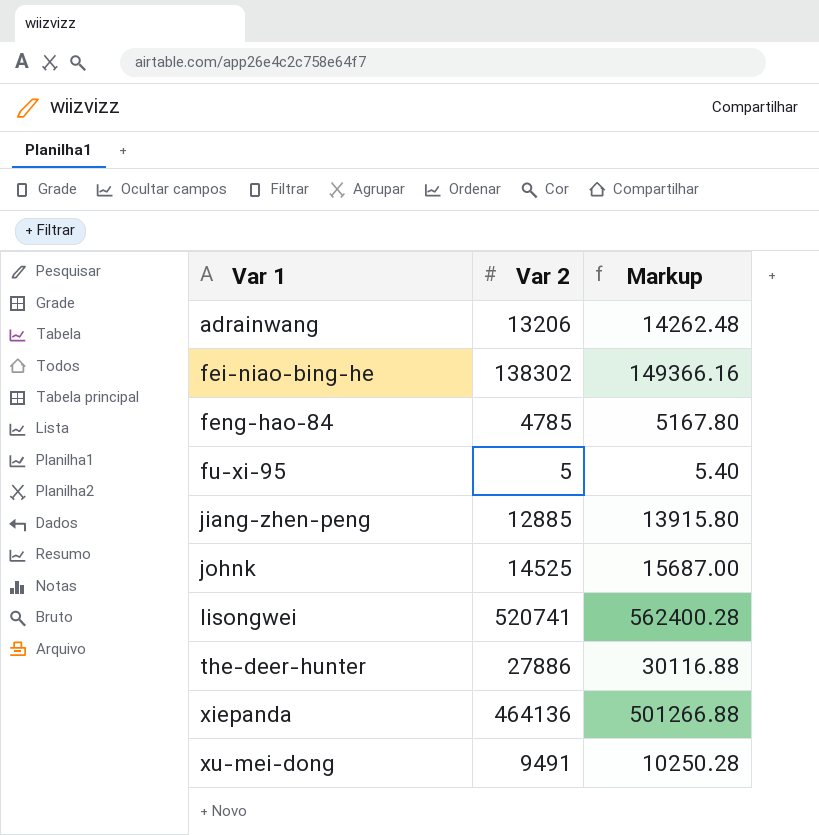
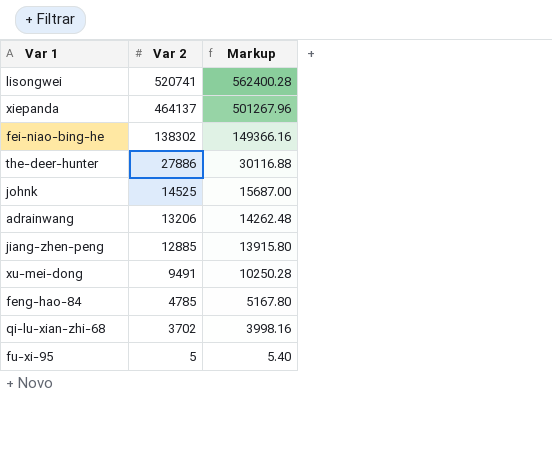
row order: Var 1 ascending -> Var 2 descending
xiepanda | Var 2: 464136 -> 464137
xiepanda | Markup: 501266.88 -> 501267.96
row qi-lu-xian-zhi-68: none -> 3702 | 3998.16

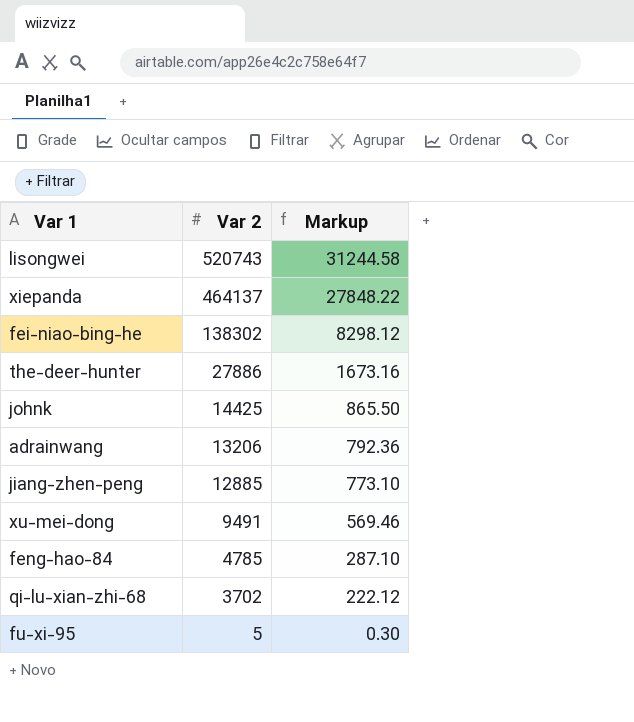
column Markup | formula: [Var 2] * 1.08 -> [Var 2] * 0.06
lisongwei | Var 2: 520741 -> 520743
johnk | Var 2: 14525 -> 14425

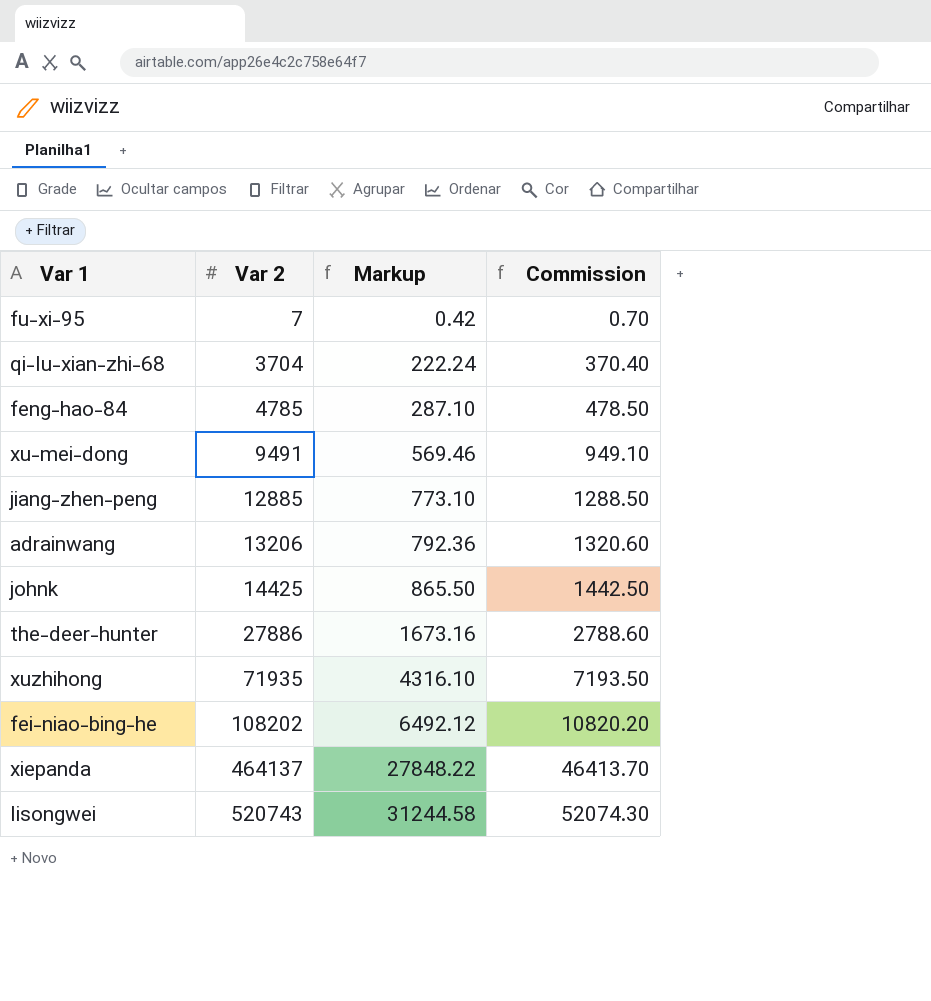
row order: Var 2 descending -> Var 2 ascending
column Commission | formula: none -> [Var 2] * 0.1
fu-xi-95 | Var 2: 5 -> 7
fu-xi-95 | Markup: 0.30 -> 0.42
qi-lu-xian-zhi-68 | Var 2: 3702 -> 3704
qi-lu-xian-zhi-68 | Markup: 222.12 -> 222.24
row xuzhihong: none -> 71935 | 4316.10 | 7193.50
fei-niao-bing-he | Var 2: 138302 -> 108202
fei-niao-bing-he | Markup: 8298.12 -> 6492.12

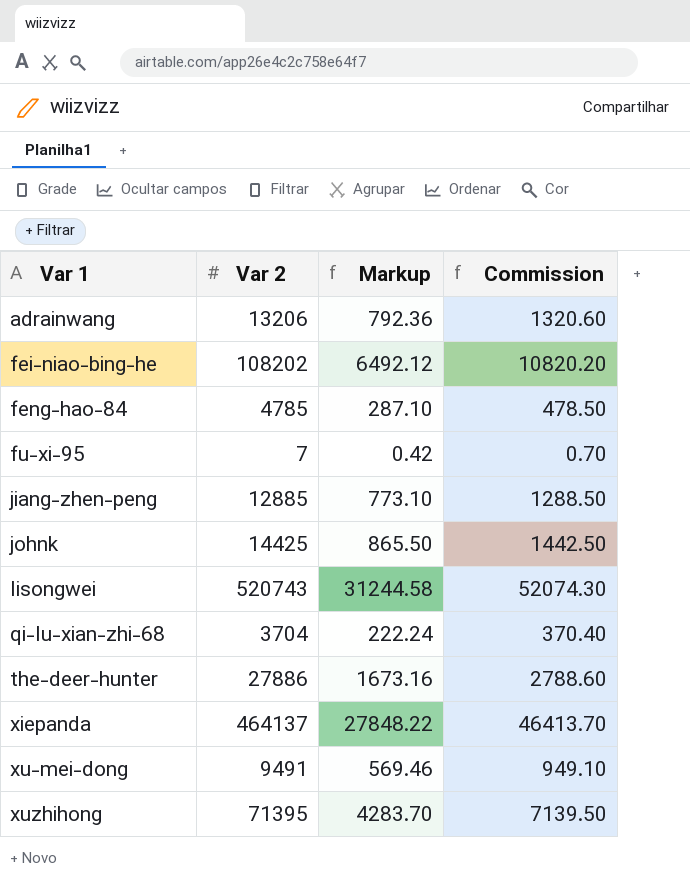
row order: Var 2 ascending -> Var 1 ascending
xuzhihong | Var 2: 71935 -> 71395
xuzhihong | Markup: 4316.10 -> 4283.70
xuzhihong | Commission: 7193.50 -> 7139.50

